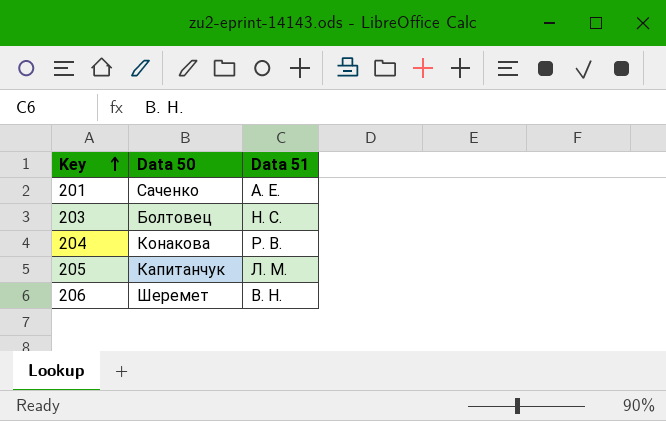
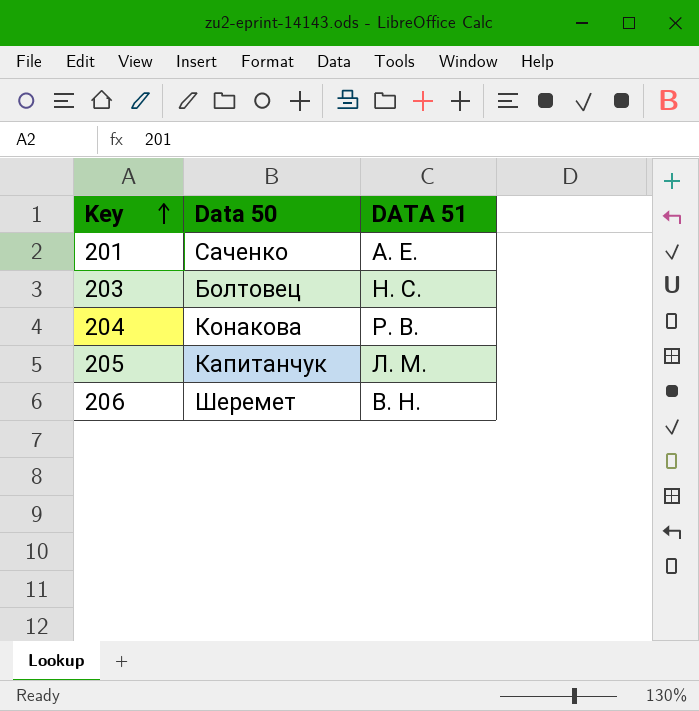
column name: Data 51 -> DATA 51

